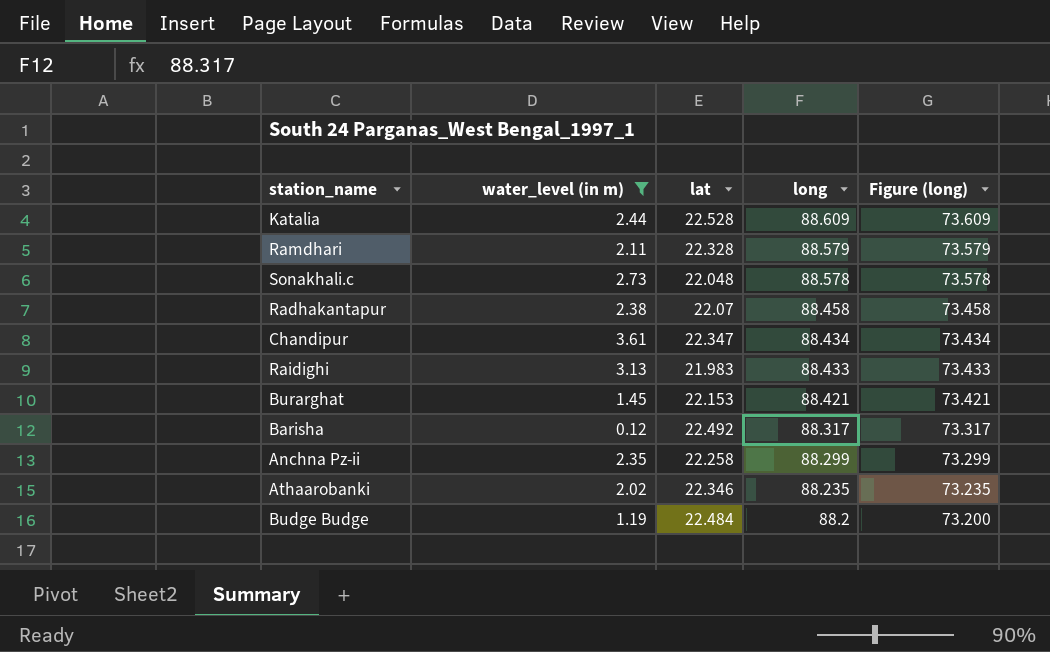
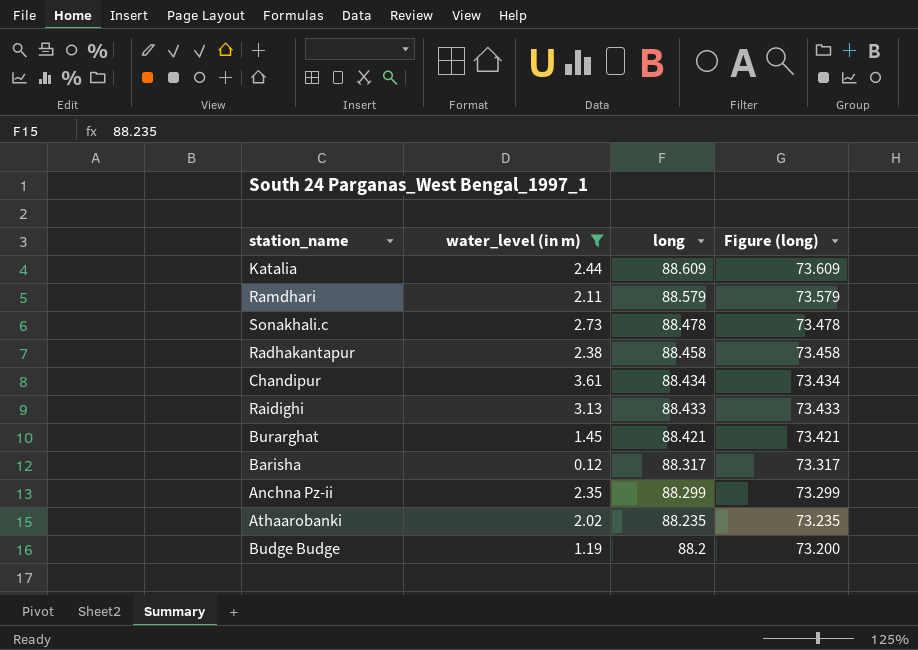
column lat | position: 3 -> none
Sonakhali.c | long: 88.578 -> 88.478
Sonakhali.c | Figure (long): 73.578 -> 73.478

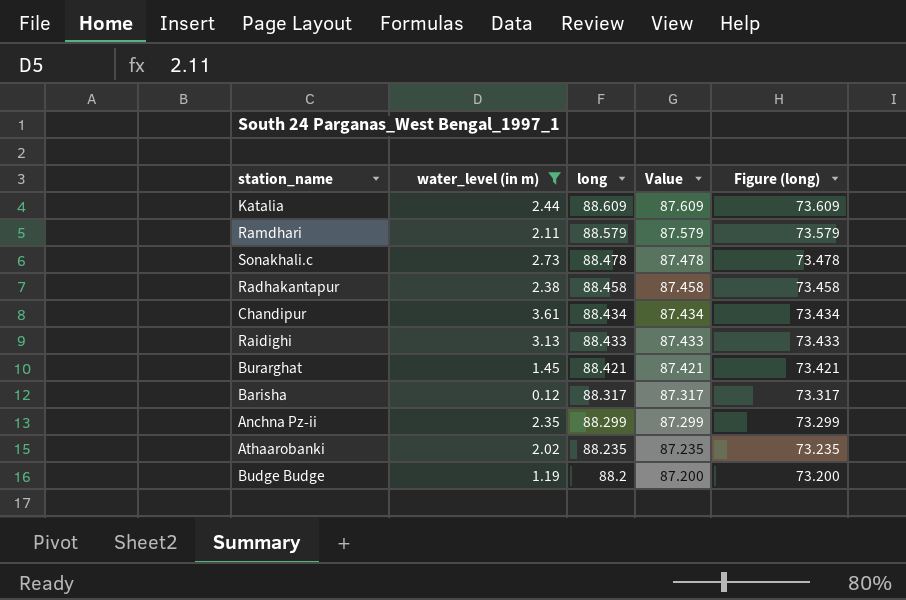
column Value | formula: none -> [long] - 1

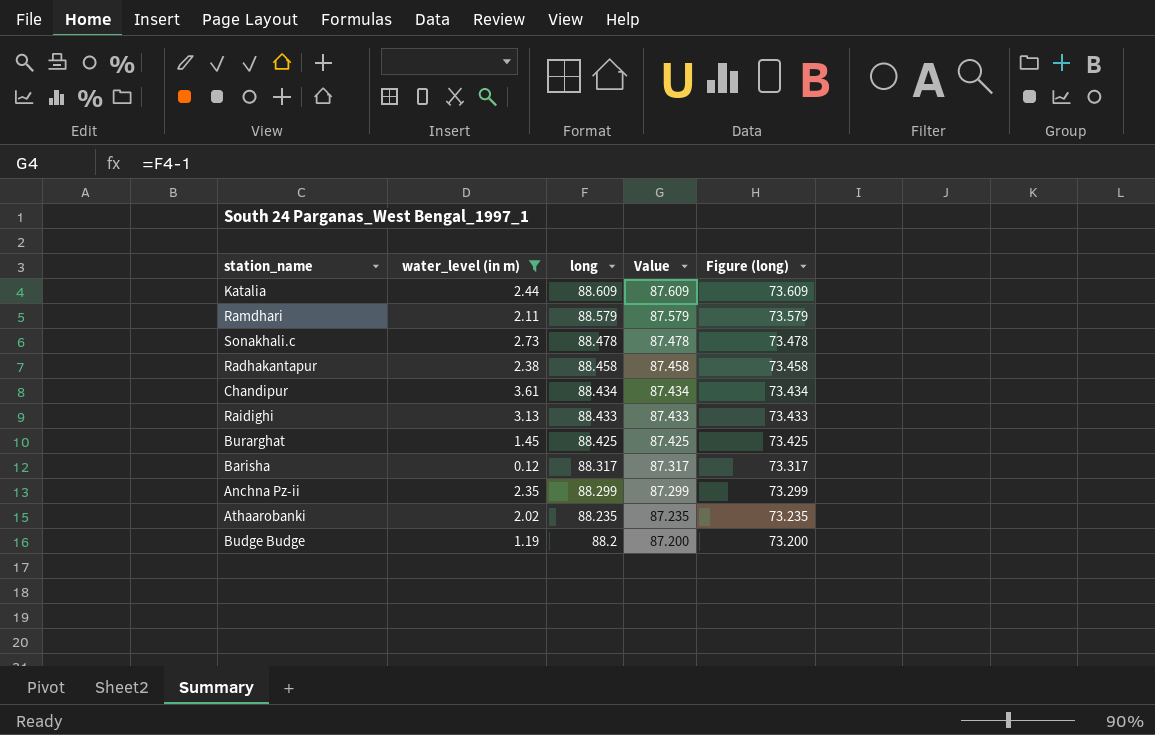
Burarghat | long: 88.421 -> 88.425
Burarghat | Value: 87.421 -> 87.425
Burarghat | Figure (long): 73.421 -> 73.425

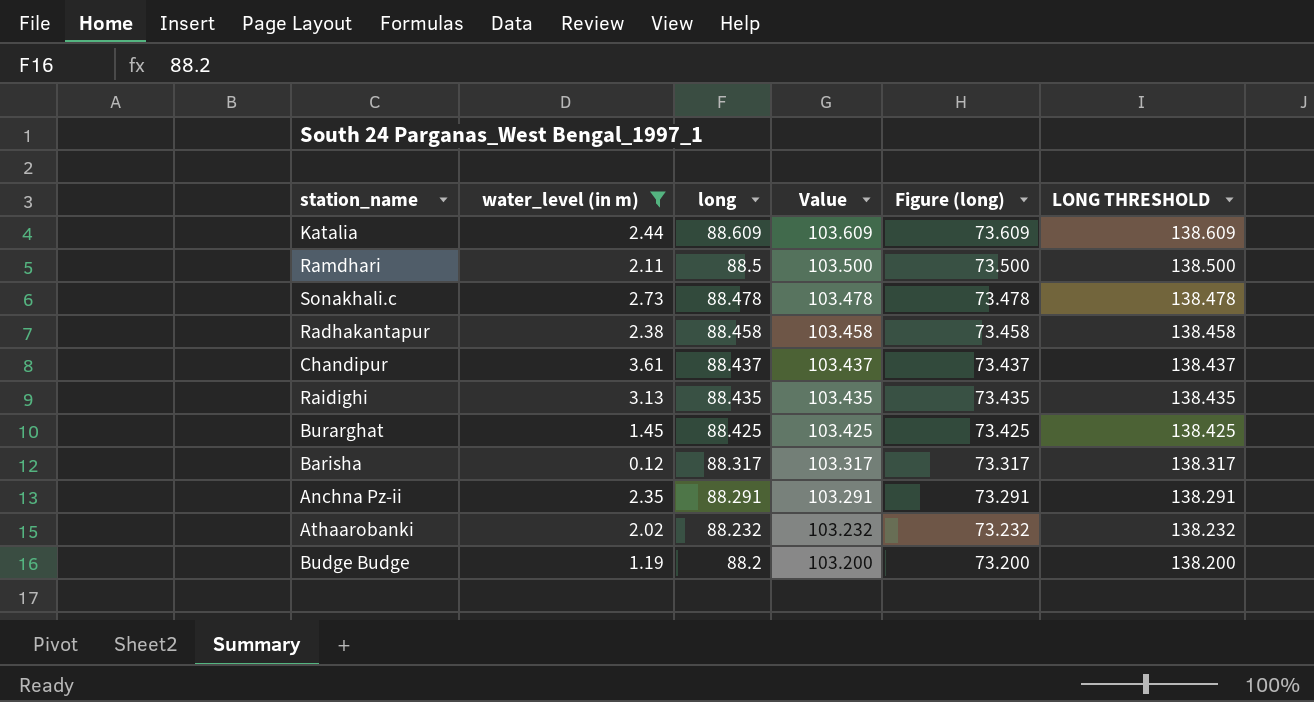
column Value | formula: [long] - 1 -> [long] + 15
column LONG THRESHOLD | formula: none -> [long] + 50
Ramdhari | long: 88.579 -> 88.5
Ramdhari | Figure (long): 73.579 -> 73.500
Chandipur | long: 88.434 -> 88.437
Chandipur | Figure (long): 73.434 -> 73.437
Raidighi | long: 88.433 -> 88.435
Raidighi | Figure (long): 73.433 -> 73.435
Anchna Pz-ii | long: 88.299 -> 88.291
Anchna Pz-ii | Figure (long): 73.299 -> 73.291
Athaarobanki | long: 88.235 -> 88.232
Athaarobanki | Figure (long): 73.235 -> 73.232

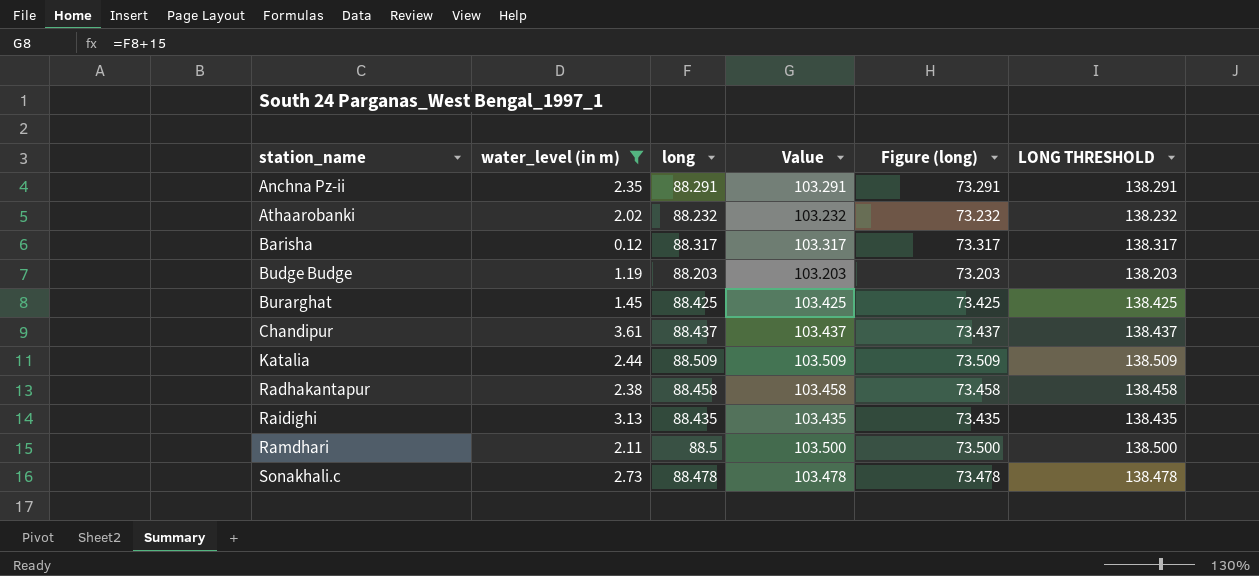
row order: long descending -> station_name ascending
Budge Budge | long: 88.2 -> 88.203
Budge Budge | Value: 103.200 -> 103.203
Budge Budge | Figure (long): 73.200 -> 73.203
Budge Budge | LONG THRESHOLD: 138.200 -> 138.203
Katalia | long: 88.609 -> 88.509
Katalia | Value: 103.609 -> 103.509
Katalia | Figure (long): 73.609 -> 73.509
Katalia | LONG THRESHOLD: 138.609 -> 138.509

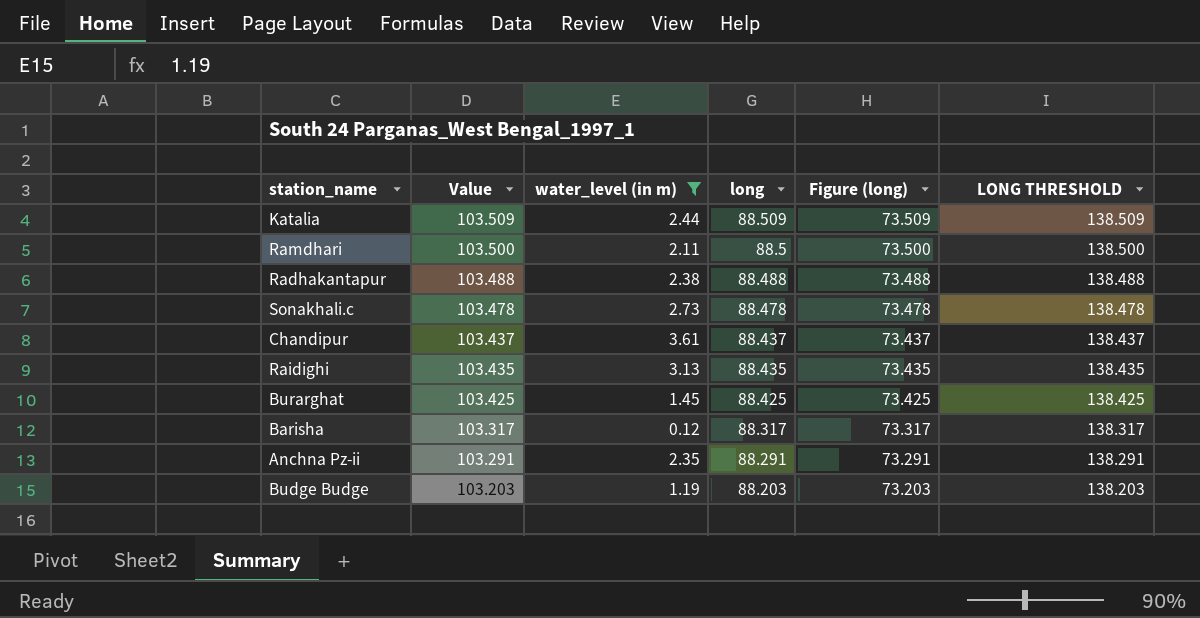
row order: station_name ascending -> Value descending
column Value | position: 4 -> 2
row Athaarobanki: 2.02 | 88.232 | 103.232 | 73.232 | 138.232 -> none
Radhakantapur | Value: 103.458 -> 103.488
Radhakantapur | long: 88.458 -> 88.488
Radhakantapur | Figure (long): 73.458 -> 73.488
Radhakantapur | LONG THRESHOLD: 138.458 -> 138.488

